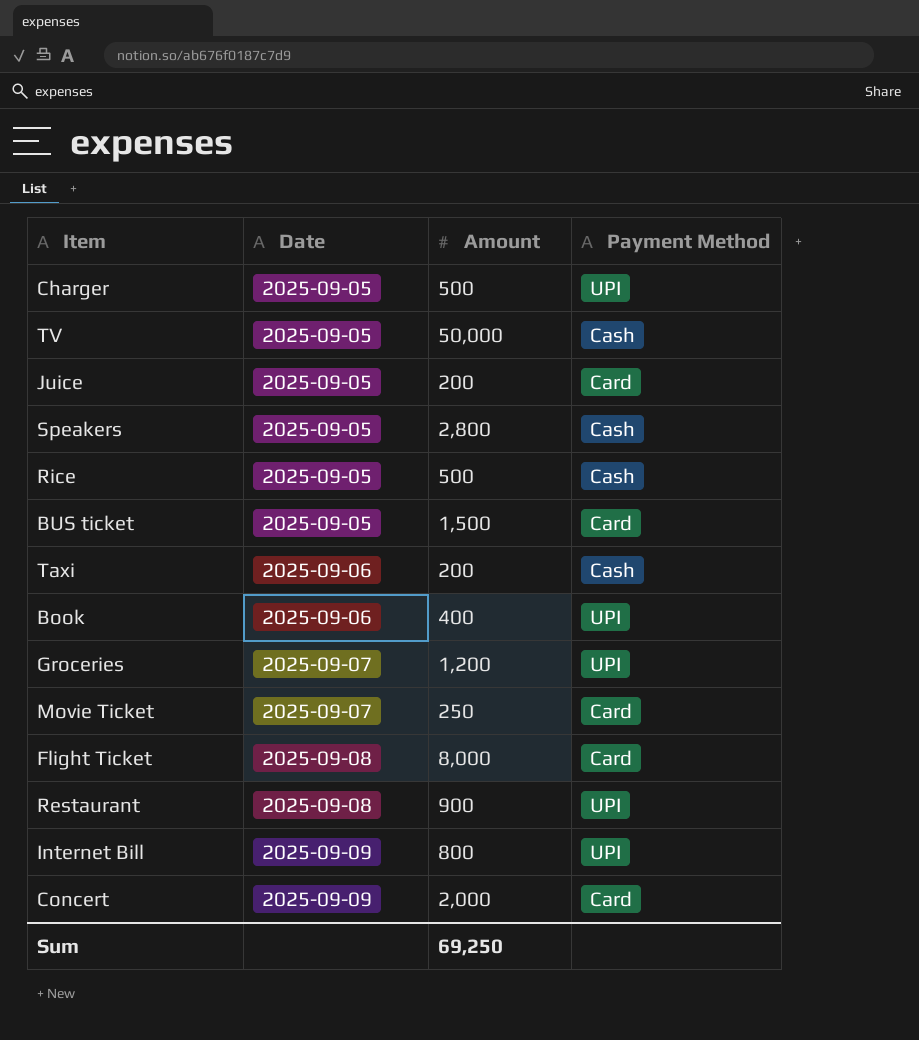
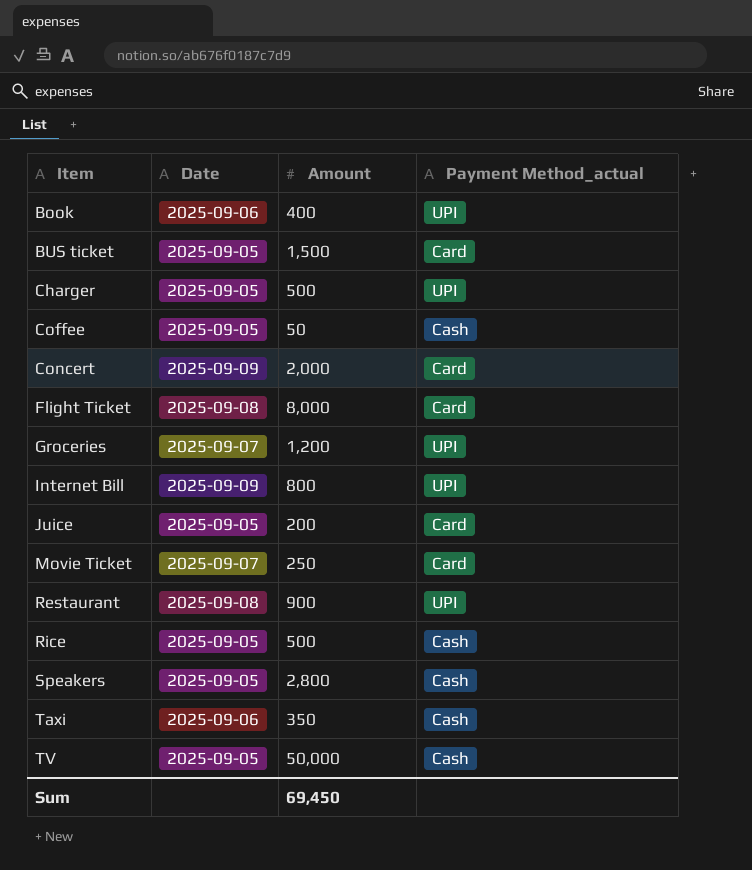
row order: Date ascending -> Item ascending
column name: Payment Method -> Payment Method_actual
row Coffee: none -> 2025-09-05 | 50 | Cash
Taxi | Amount: 200 -> 350
Sum | Amount: 69,250 -> 69,450

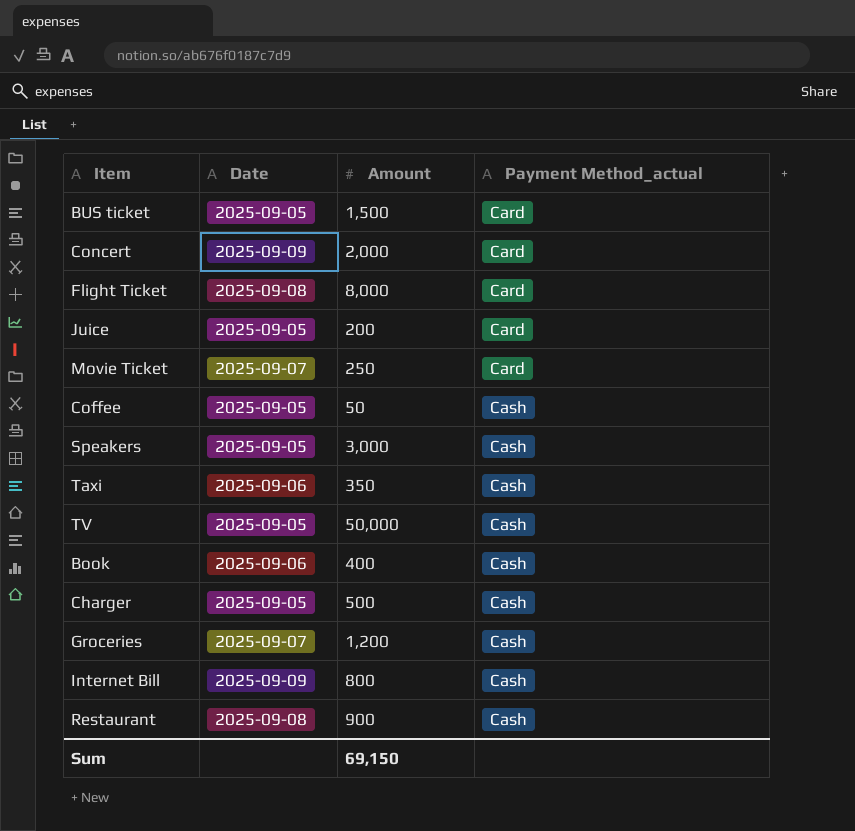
row order: Item ascending -> Payment Method_actual ascending
row Rice: 2025-09-05 | 500 | Cash -> none
Speakers | Amount: 2,800 -> 3,000
Book | Payment Method_actual: UPI -> Cash
Charger | Payment Method_actual: UPI -> Cash
Groceries | Payment Method_actual: UPI -> Cash
Internet Bill | Payment Method_actual: UPI -> Cash
Restaurant | Payment Method_actual: UPI -> Cash
Sum | Amount: 69,450 -> 69,150

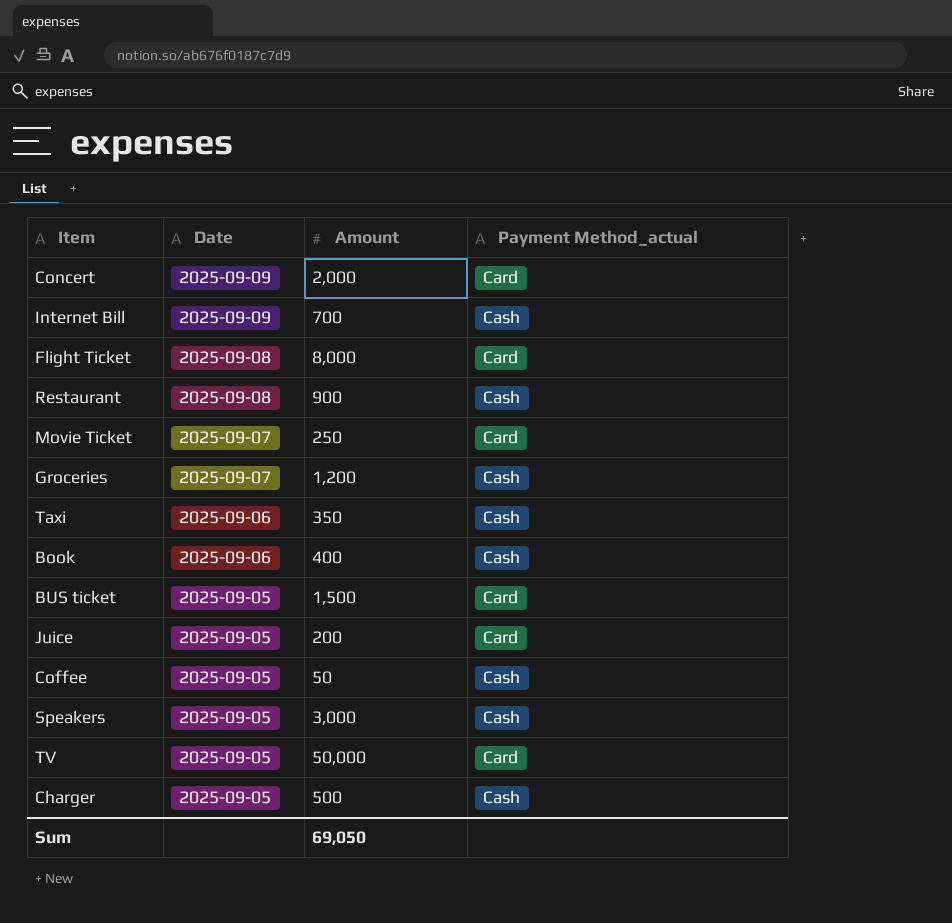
row order: Payment Method_actual ascending -> Date descending
Internet Bill | Amount: 800 -> 700
TV | Payment Method_actual: Cash -> Card
Sum | Amount: 69,150 -> 69,050

